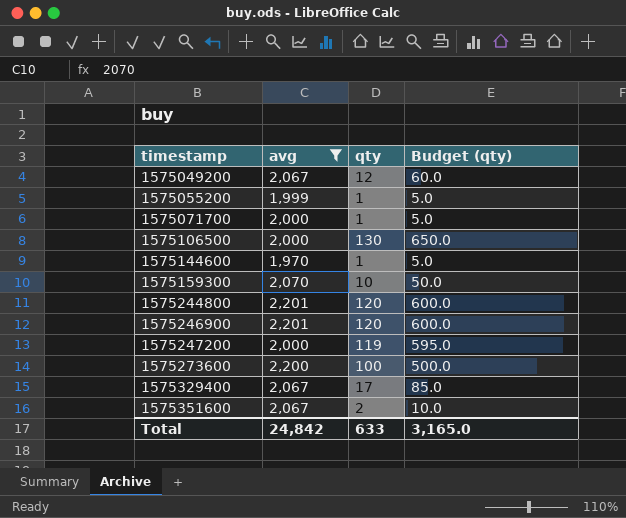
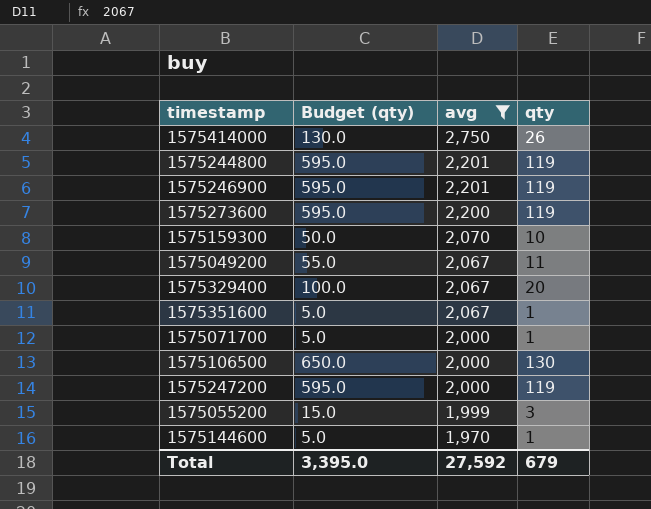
row order: timestamp ascending -> avg descending
column Budget (qty) | position: 4 -> 2
row 1575414000: none -> 130.0 | 2,750 | 26
1575244800 | Budget (qty): 600.0 -> 595.0
1575244800 | qty: 120 -> 119
1575246900 | Budget (qty): 600.0 -> 595.0
1575246900 | qty: 120 -> 119
1575273600 | Budget (qty): 500.0 -> 595.0
1575273600 | qty: 100 -> 119
1575049200 | Budget (qty): 60.0 -> 55.0
1575049200 | qty: 12 -> 11
1575329400 | Budget (qty): 85.0 -> 100.0
1575329400 | qty: 17 -> 20
1575351600 | Budget (qty): 10.0 -> 5.0
1575351600 | qty: 2 -> 1
1575055200 | Budget (qty): 5.0 -> 15.0
1575055200 | qty: 1 -> 3
Total | Budget (qty): 3,165.0 -> 3,395.0
Total | avg: 24,842 -> 27,592
Total | qty: 633 -> 679

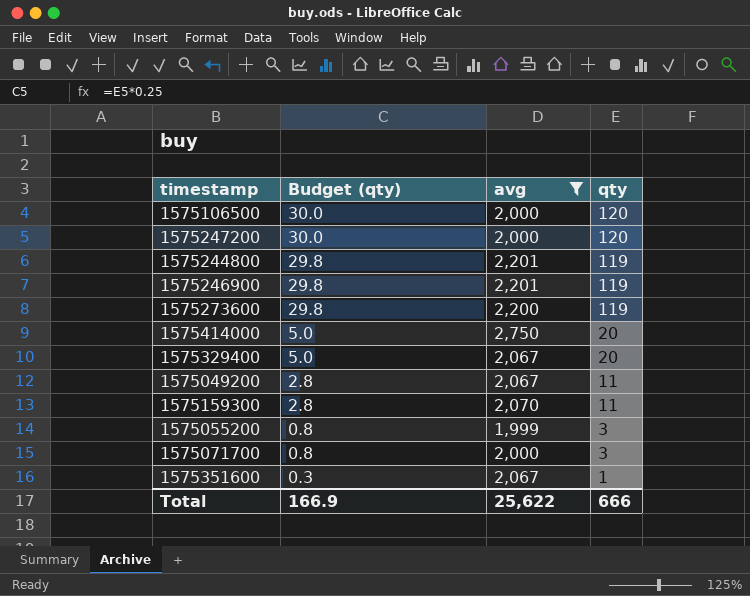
row order: avg descending -> Budget (qty) descending
column Budget (qty) | formula: [qty] * 5 -> [qty] * 0.25
row 1575144600: 5.0 | 1,970 | 1 -> none
1575106500 | qty: 130 -> 120
1575247200 | qty: 119 -> 120
1575414000 | qty: 26 -> 20
1575159300 | qty: 10 -> 11
1575071700 | qty: 1 -> 3
Total | Budget (qty): 3,395.0 -> 166.9
Total | avg: 27,592 -> 25,622
Total | qty: 679 -> 666

